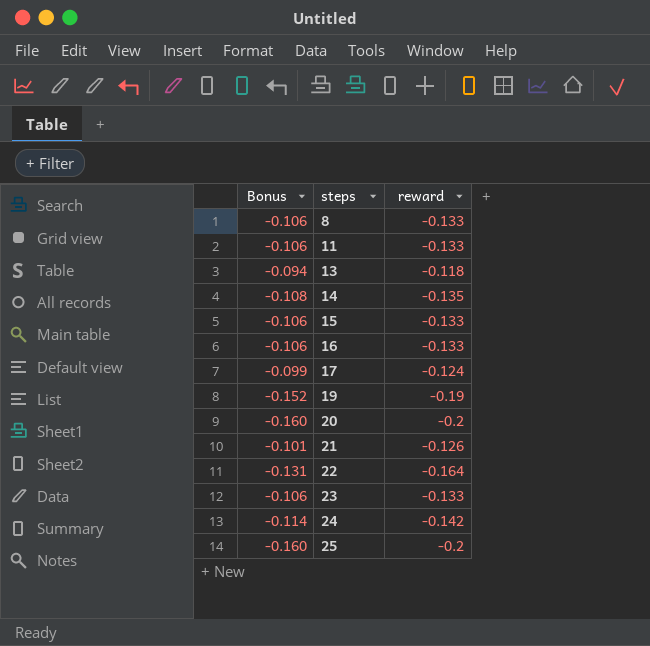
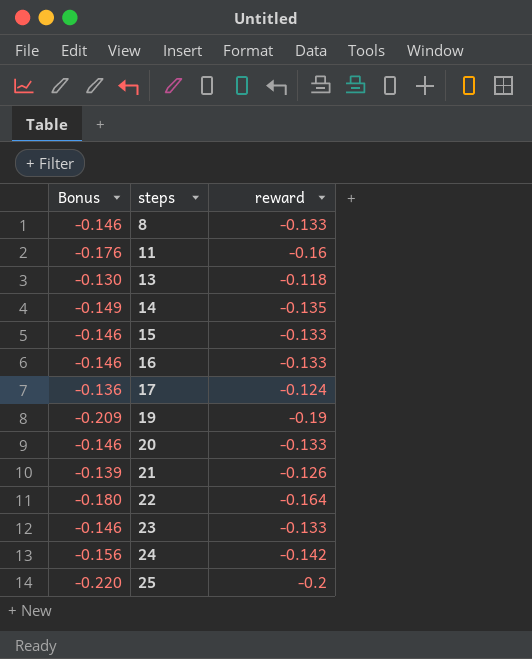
column Bonus | formula: [reward] * 0.8 -> [reward] * 1.1
11 | reward: -0.133 -> -0.16
20 | reward: -0.2 -> -0.133

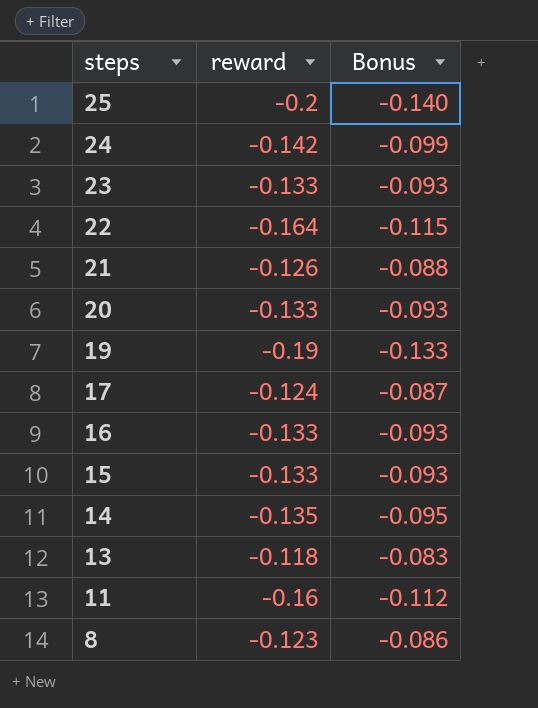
row order: steps ascending -> steps descending
column Bonus | formula: [reward] * 1.1 -> [reward] * 0.7
column Bonus | position: 1 -> 3
8 | reward: -0.133 -> -0.123

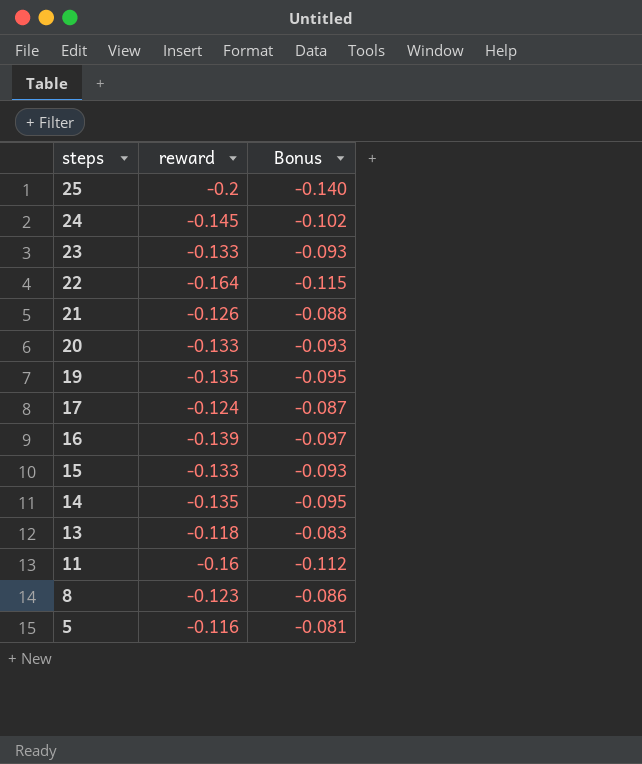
24 | reward: -0.142 -> -0.145
24 | Bonus: -0.099 -> -0.102
19 | reward: -0.19 -> -0.135
19 | Bonus: -0.133 -> -0.095
16 | reward: -0.133 -> -0.139
16 | Bonus: -0.093 -> -0.097
row 5: none -> -0.116 | -0.081

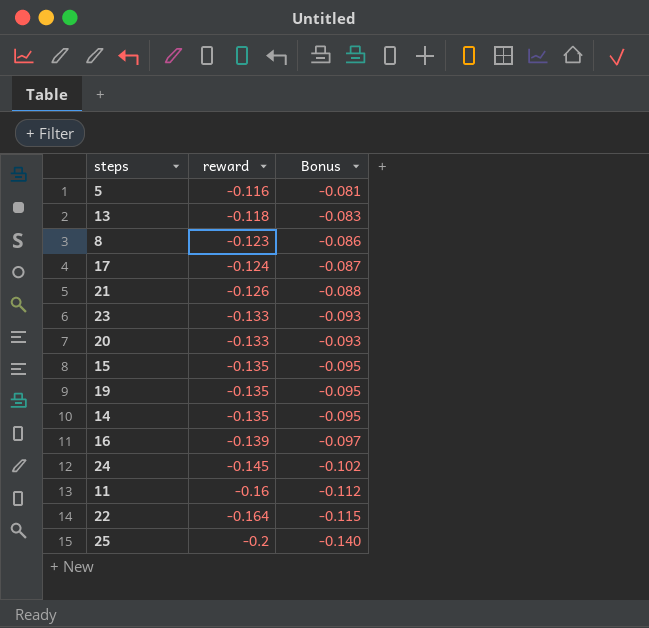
row order: steps descending -> reward descending
15 | reward: -0.133 -> -0.135
15 | Bonus: -0.093 -> -0.095

